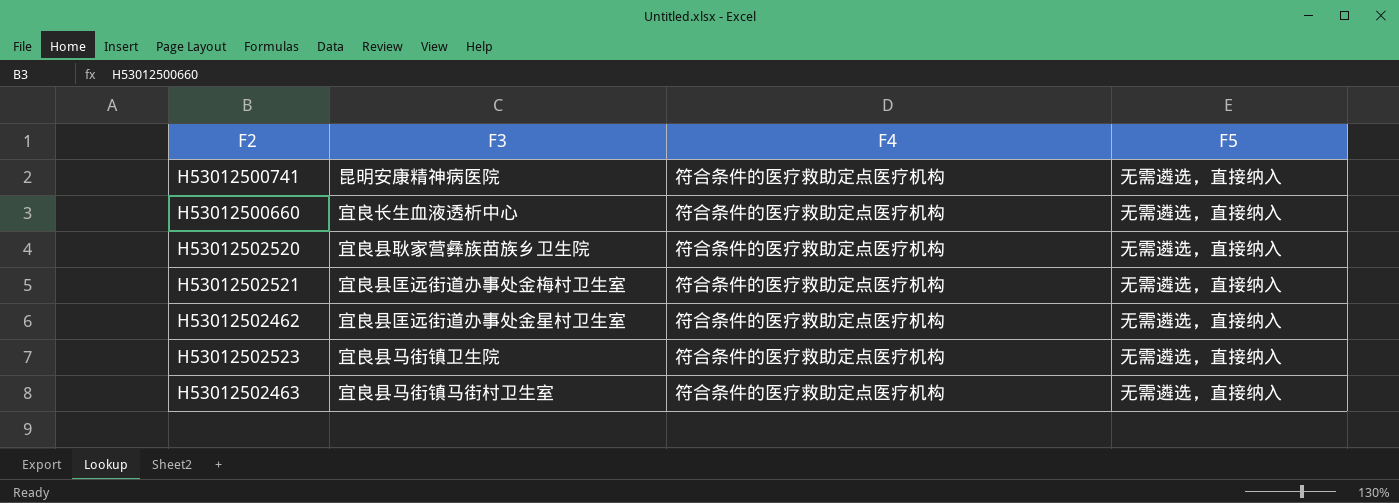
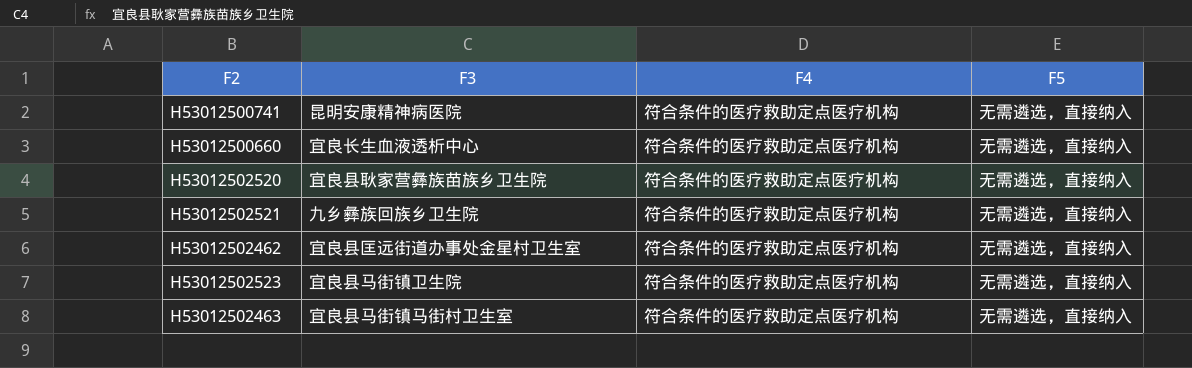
H53012502521 | F3: 宜良县匡远街道办事处金梅村卫生室 -> 九乡彝族回族乡卫生院

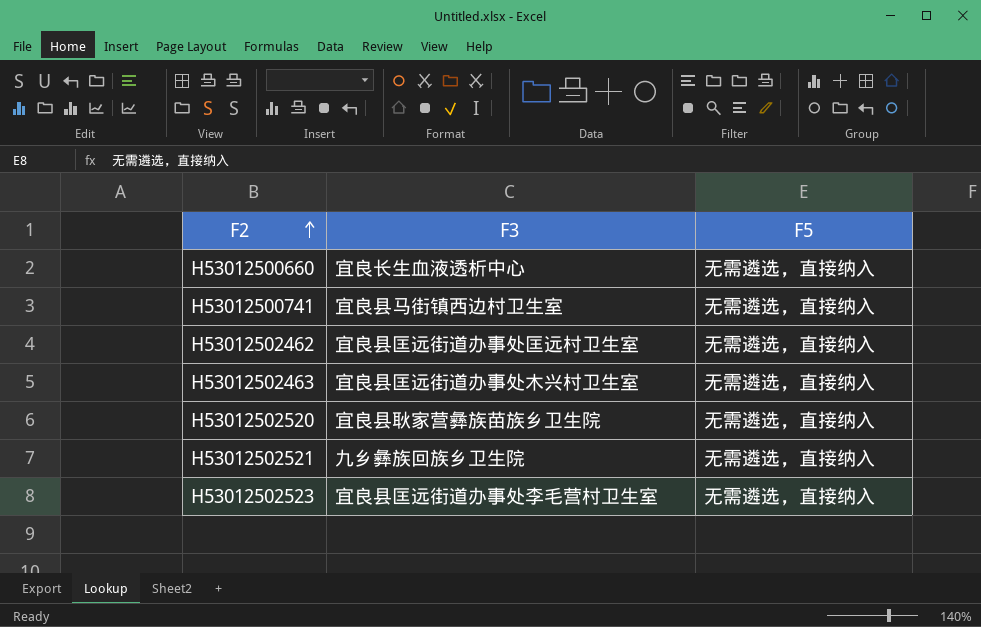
row order: none -> F2 ascending
column F4 | position: 3 -> none
H53012500741 | F3: 昆明安康精神病医院 -> 宜良县马街镇西边村卫生室
H53012502462 | F3: 宜良县匡远街道办事处金星村卫生室 -> 宜良县匡远街道办事处匡远村卫生室
H53012502463 | F3: 宜良县马街镇马街村卫生室 -> 宜良县匡远街道办事处木兴村卫生室
H53012502523 | F3: 宜良县马街镇卫生院 -> 宜良县匡远街道办事处李毛营村卫生室

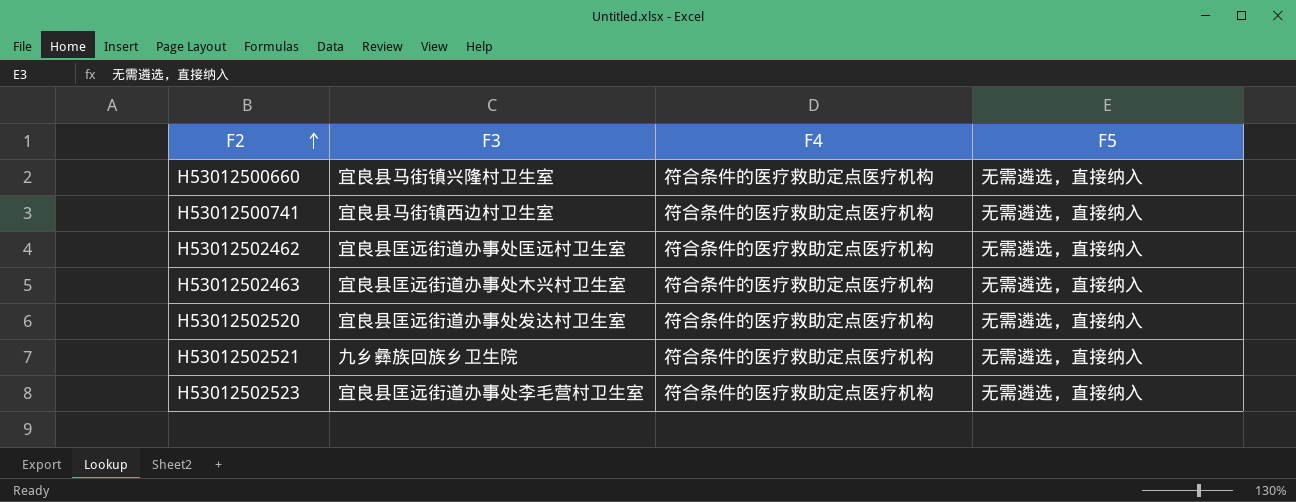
column F4 | position: none -> 3
H53012500660 | F3: 宜良长生血液透析中心 -> 宜良县马街镇兴隆村卫生室
H53012502520 | F3: 宜良县耿家营彝族苗族乡卫生院 -> 宜良县匡远街道办事处发达村卫生室

